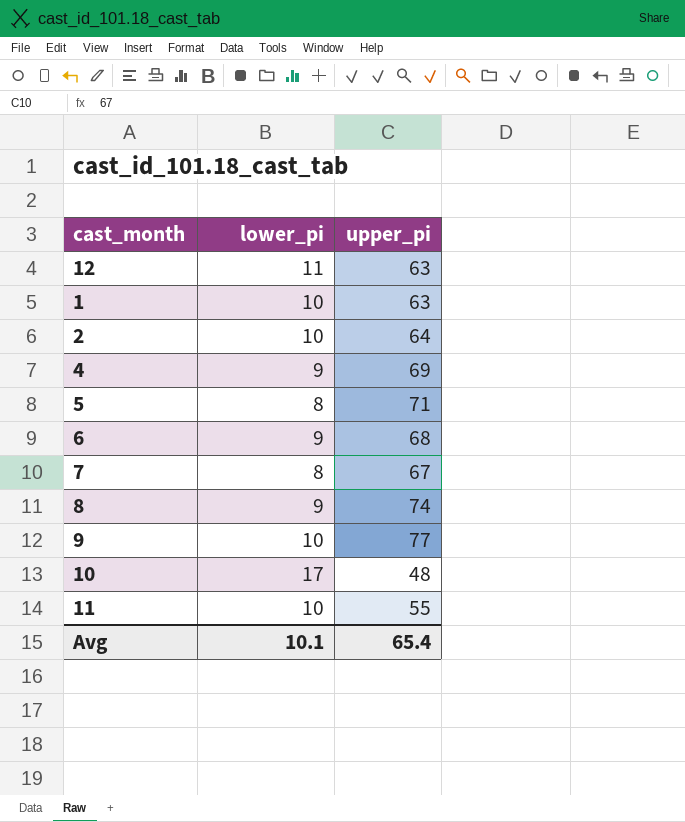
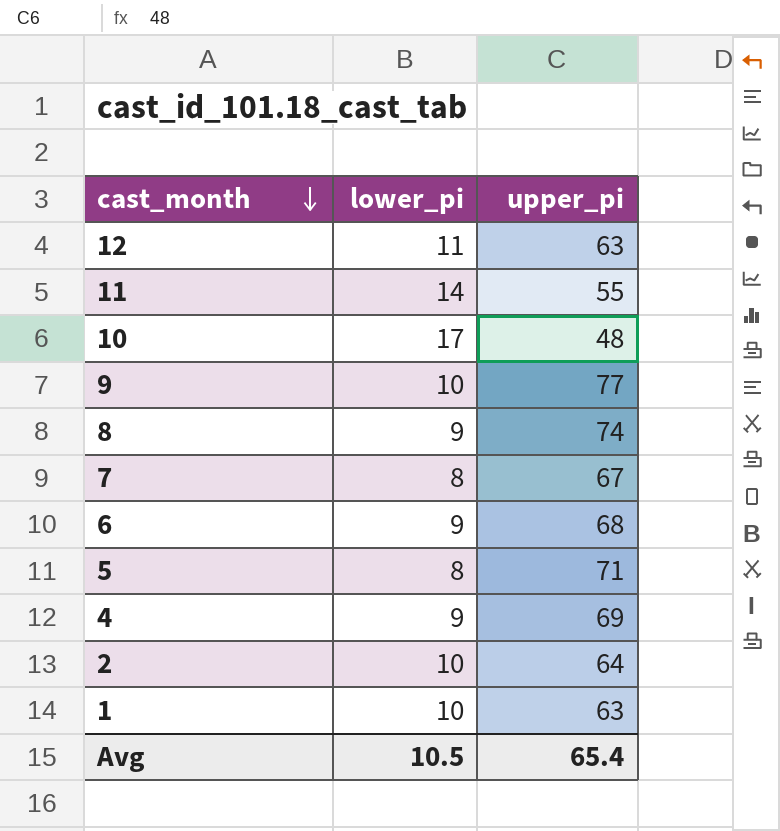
row order: none -> cast_month descending
11 | lower_pi: 10 -> 14
Avg | lower_pi: 10.1 -> 10.5

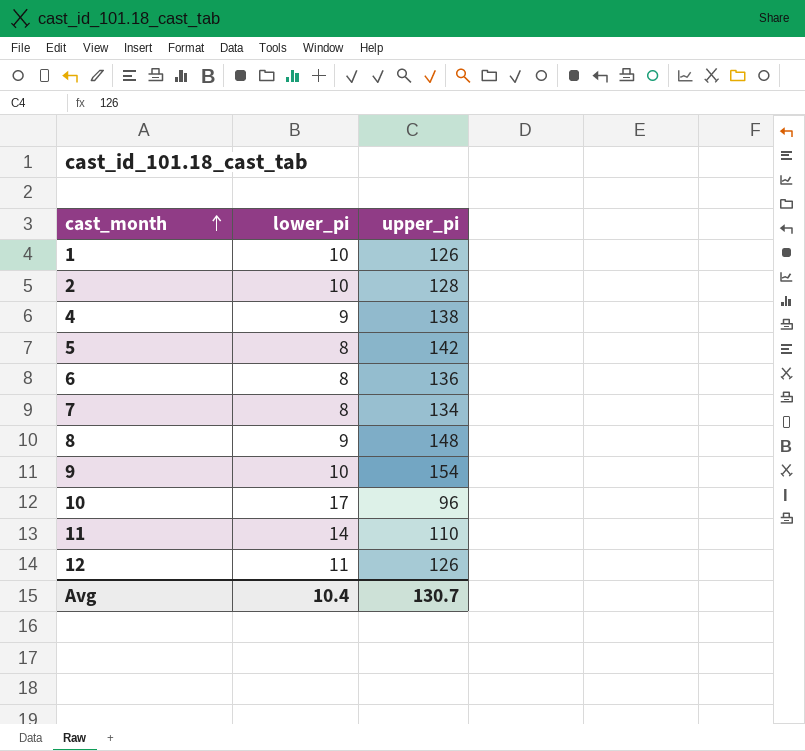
row order: cast_month descending -> cast_month ascending
1 | upper_pi: 63 -> 126
2 | upper_pi: 64 -> 128
4 | upper_pi: 69 -> 138
5 | upper_pi: 71 -> 142
6 | lower_pi: 9 -> 8
6 | upper_pi: 68 -> 136
7 | upper_pi: 67 -> 134
8 | upper_pi: 74 -> 148
9 | upper_pi: 77 -> 154
10 | upper_pi: 48 -> 96
11 | upper_pi: 55 -> 110
12 | upper_pi: 63 -> 126
Avg | lower_pi: 10.5 -> 10.4
Avg | upper_pi: 65.4 -> 130.7

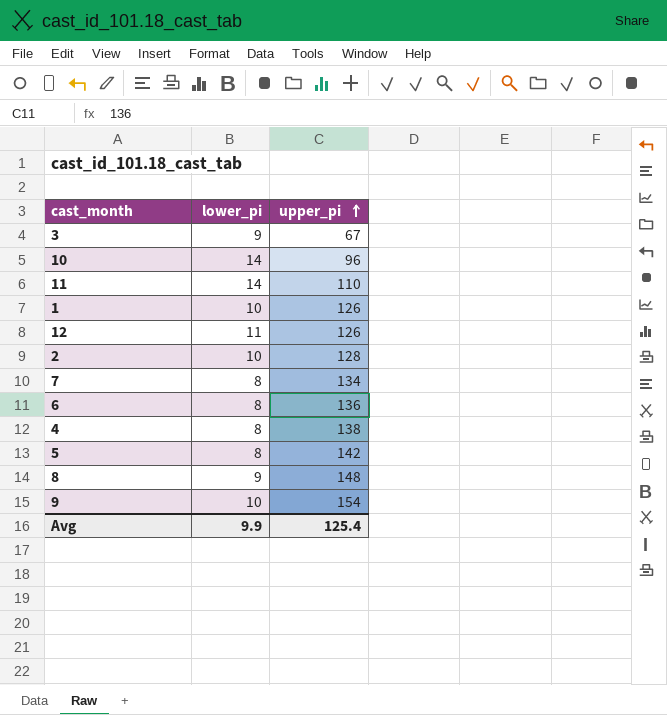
row order: cast_month ascending -> upper_pi ascending
row 3: none -> 9 | 67
10 | lower_pi: 17 -> 14
4 | lower_pi: 9 -> 8
Avg | lower_pi: 10.4 -> 9.9
Avg | upper_pi: 130.7 -> 125.4

